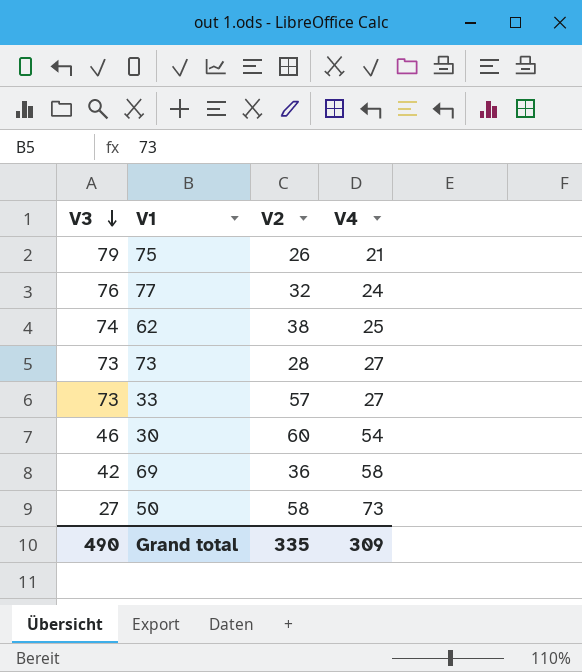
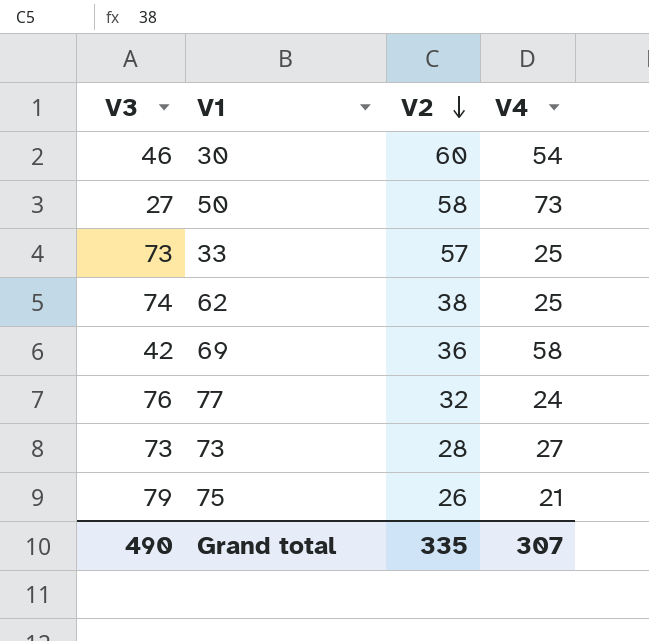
row order: V3 descending -> V2 descending
33 | V4: 27 -> 25
Grand total | V4: 309 -> 307

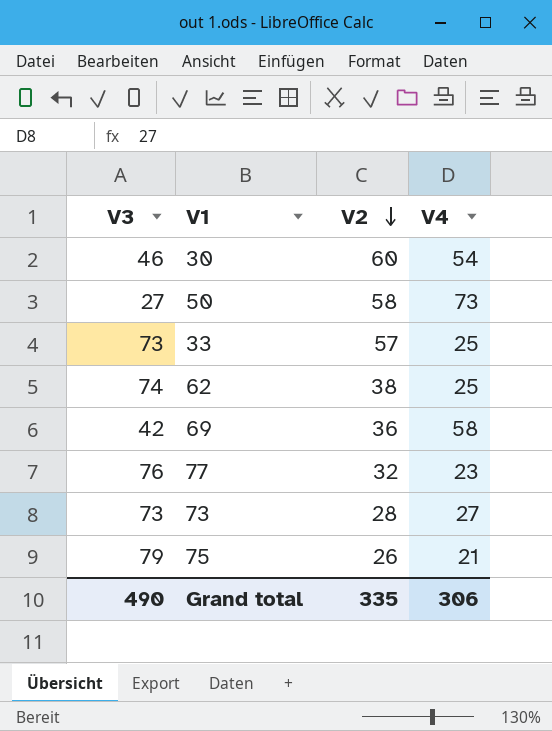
77 | V4: 24 -> 23
Grand total | V4: 307 -> 306

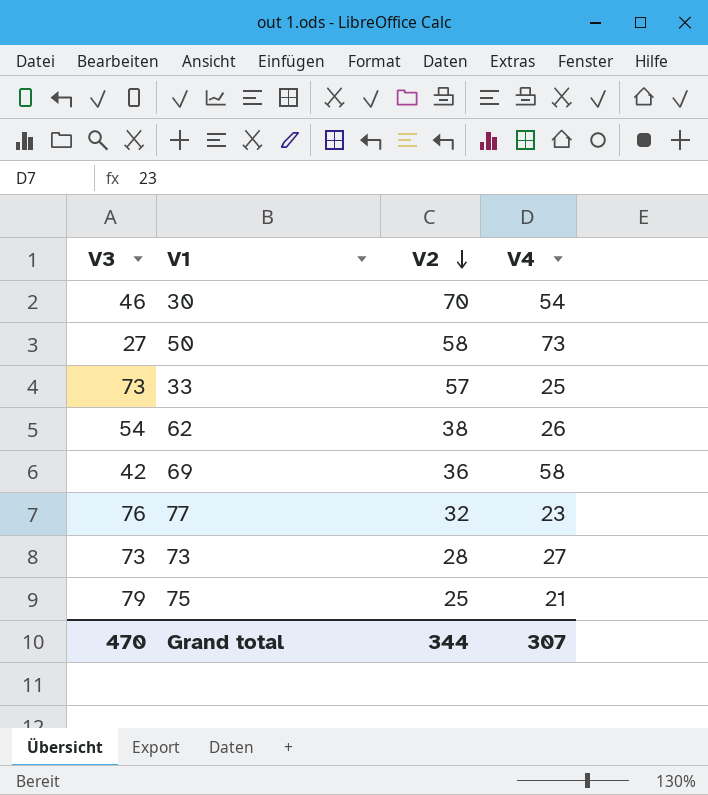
30 | V2: 60 -> 70
62 | V3: 74 -> 54
62 | V4: 25 -> 26
75 | V2: 26 -> 25
Grand total | V3: 490 -> 470
Grand total | V2: 335 -> 344
Grand total | V4: 306 -> 307

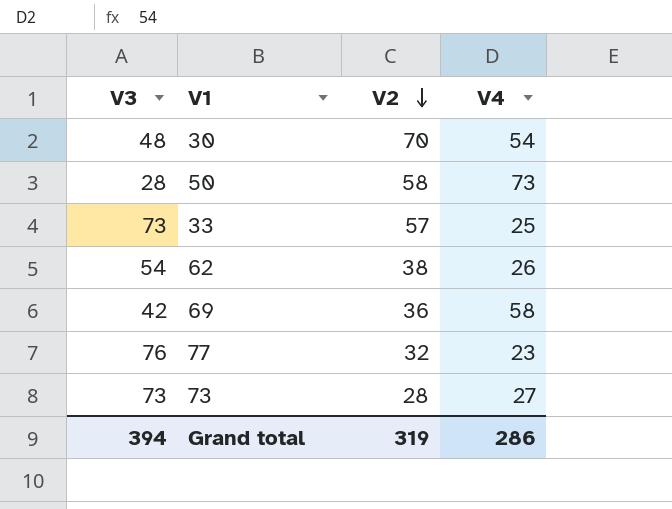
row 75: 79 | 25 | 21 -> none
30 | V3: 46 -> 48
50 | V3: 27 -> 28
Grand total | V3: 470 -> 394
Grand total | V2: 344 -> 319
Grand total | V4: 307 -> 286

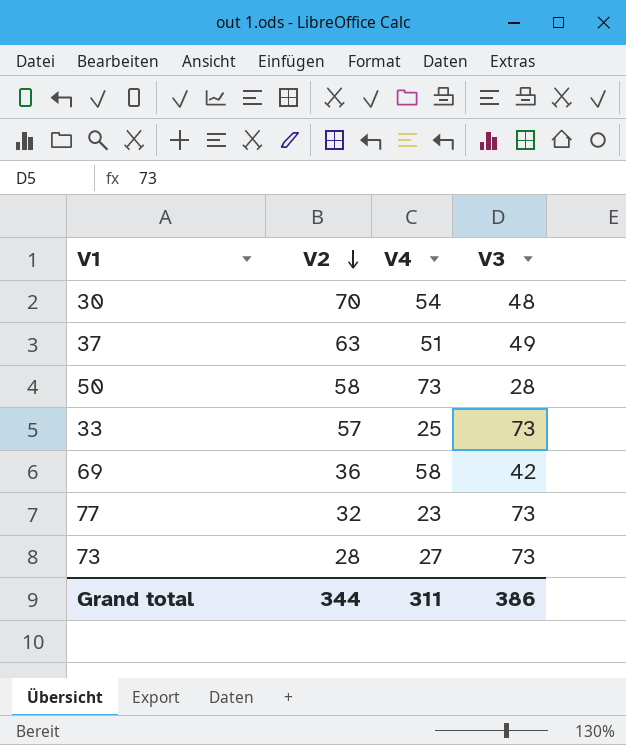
column V3 | position: 1 -> 4
row 62: 54 | 38 | 26 -> none
row 37: none -> 63 | 51 | 49
77 | V3: 76 -> 73
Grand total | V2: 319 -> 344
Grand total | V4: 286 -> 311
Grand total | V3: 394 -> 386

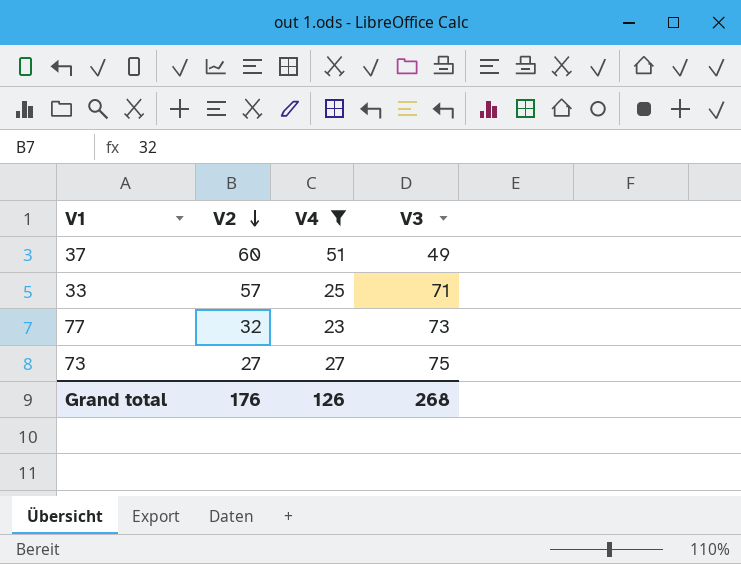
filter: none -> V4 <= 51
37 | V2: 63 -> 60
33 | V3: 73 -> 71
73 | V2: 28 -> 27
73 | V3: 73 -> 75
Grand total | V2: 344 -> 176
Grand total | V4: 311 -> 126
Grand total | V3: 386 -> 268

